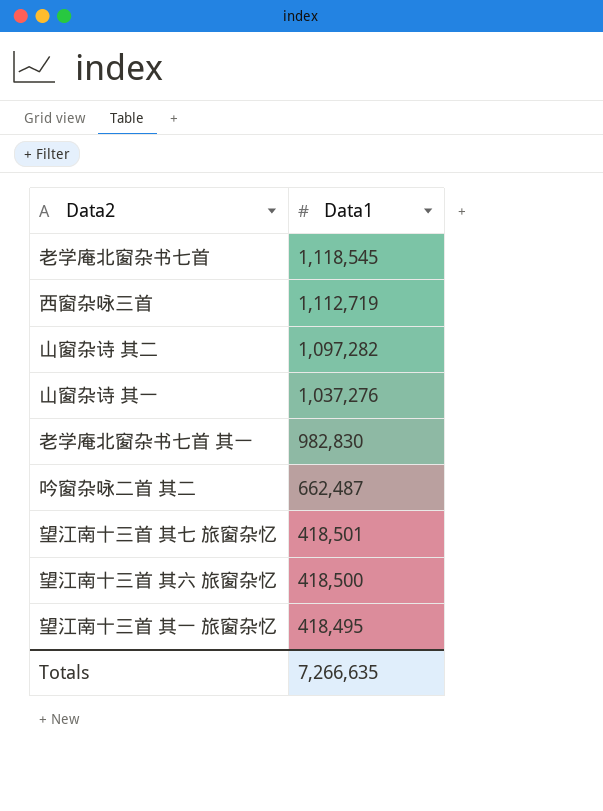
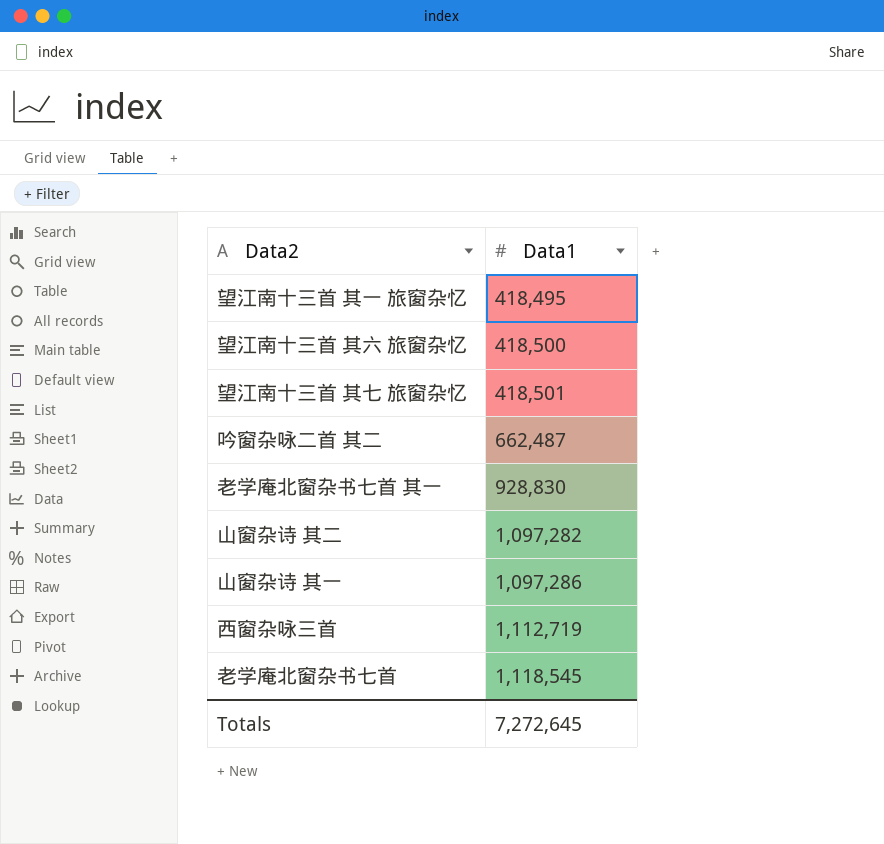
row order: Data1 descending -> Data1 ascending
老学庵北窗杂书七首 其一 | Data1: 982,830 -> 928,830
山窗杂诗 其一 | Data1: 1,037,276 -> 1,097,286
Totals | Data1: 7,266,635 -> 7,272,645

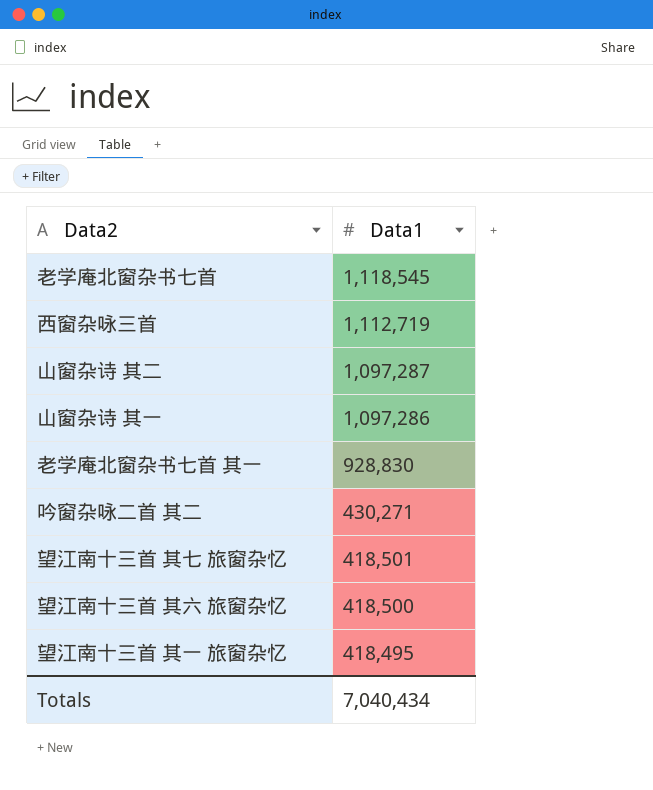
row order: Data1 ascending -> Data1 descending
山窗杂诗 其二 | Data1: 1,097,282 -> 1,097,287
吟窗杂咏二首 其二 | Data1: 662,487 -> 430,271
Totals | Data1: 7,272,645 -> 7,040,434

